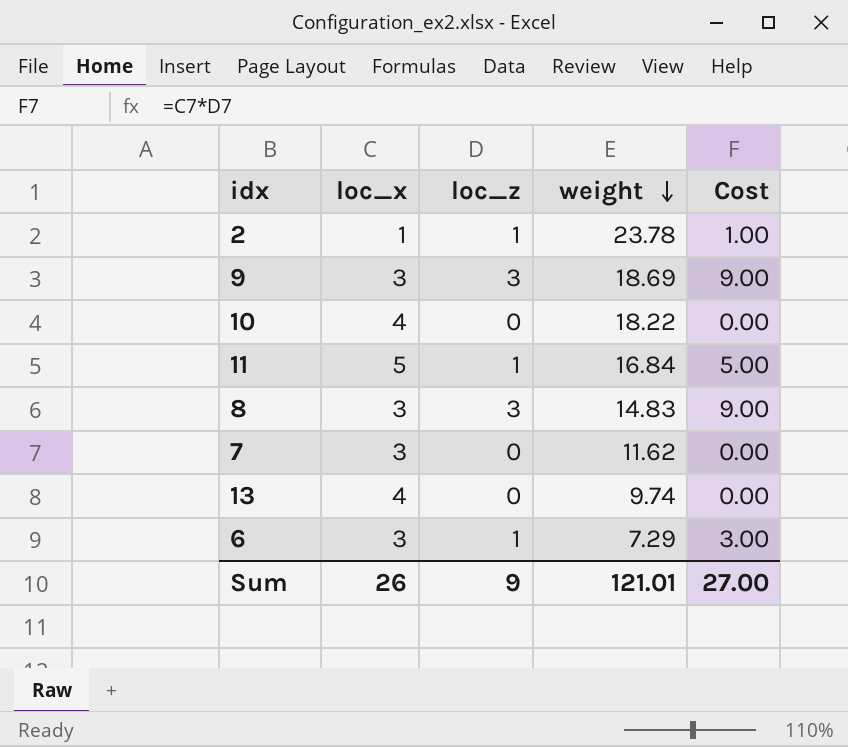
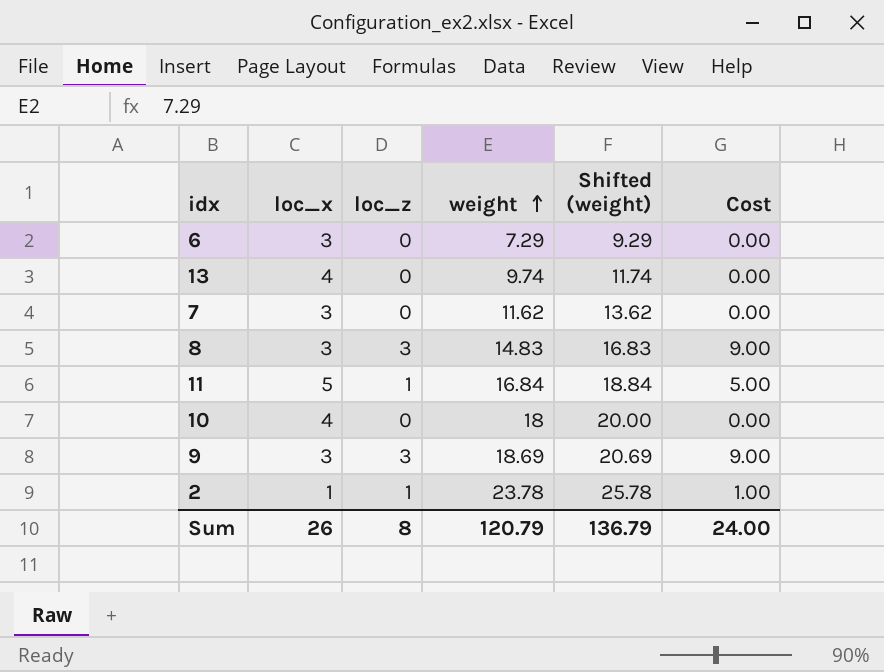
row order: weight descending -> weight ascending
column Shifted (weight) | formula: none -> [weight] + 2
6 | loc_z: 1 -> 0
6 | Cost: 3.00 -> 0.00
10 | weight: 18.22 -> 18
Sum | loc_z: 9 -> 8
Sum | weight: 121.01 -> 120.79
Sum | Cost: 27.00 -> 24.00

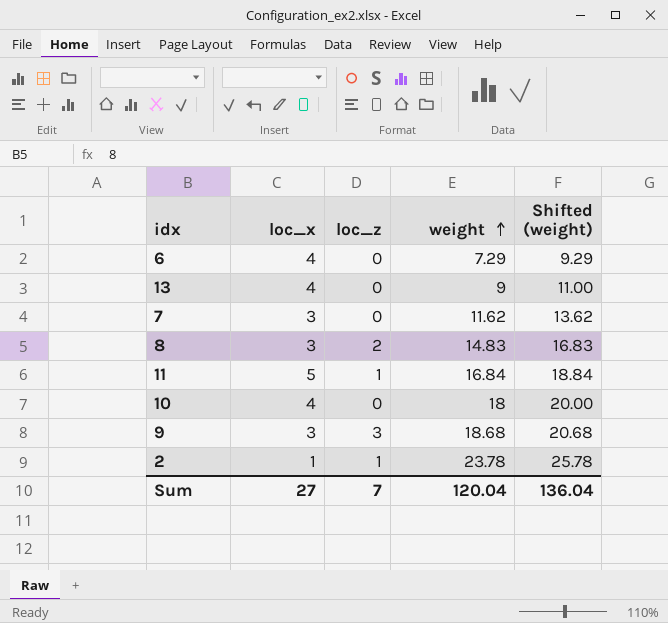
column Cost | formula: [loc_x] * [loc_z] -> none
6 | loc_x: 3 -> 4
13 | weight: 9.74 -> 9
13 | Shifted (weight): 11.74 -> 11.00
8 | loc_z: 3 -> 2
9 | weight: 18.69 -> 18.68
9 | Shifted (weight): 20.69 -> 20.68
Sum | loc_x: 26 -> 27
Sum | loc_z: 8 -> 7
Sum | weight: 120.79 -> 120.04
Sum | Shifted (weight): 136.79 -> 136.04

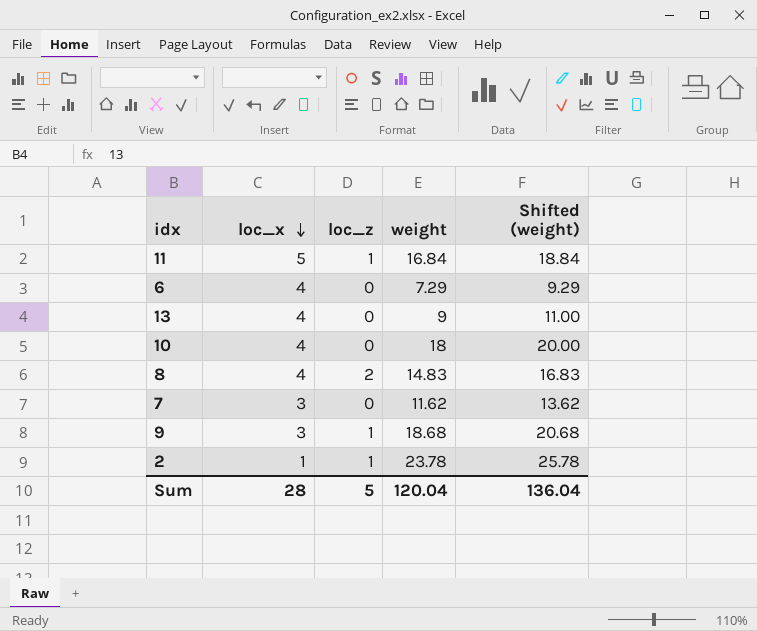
row order: weight ascending -> loc_x descending
8 | loc_x: 3 -> 4
9 | loc_z: 3 -> 1
Sum | loc_x: 27 -> 28
Sum | loc_z: 7 -> 5

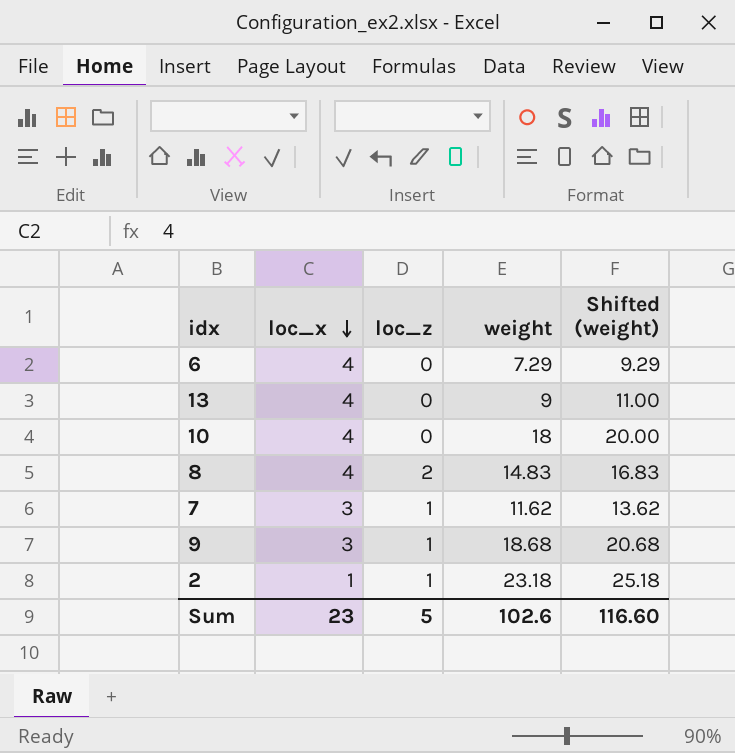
row 11: 5 | 1 | 16.84 | 18.84 -> none
7 | loc_z: 0 -> 1
2 | weight: 23.78 -> 23.18
2 | Shifted (weight): 25.78 -> 25.18
Sum | loc_x: 28 -> 23
Sum | weight: 120.04 -> 102.6
Sum | Shifted (weight): 136.04 -> 116.60

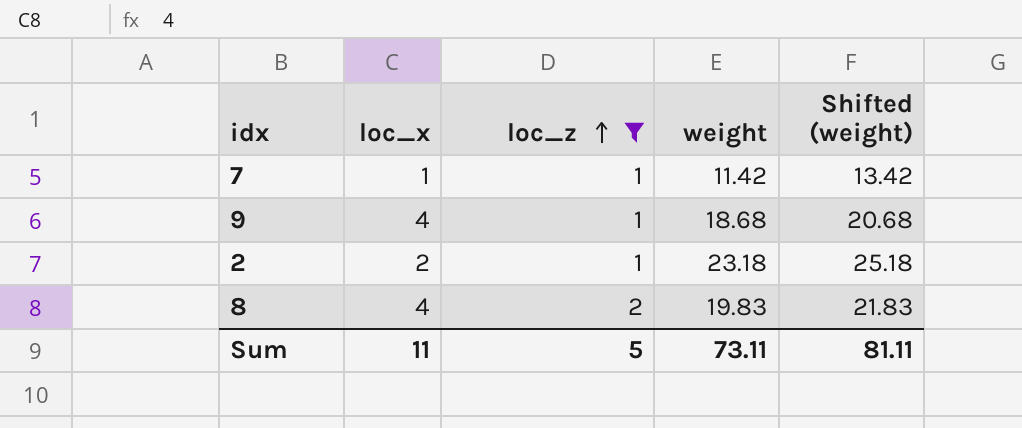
filter: none -> loc_z != 0
row order: loc_x descending -> loc_z ascending
7 | loc_x: 3 -> 1
7 | weight: 11.62 -> 11.42
7 | Shifted (weight): 13.62 -> 13.42
9 | loc_x: 3 -> 4
2 | loc_x: 1 -> 2
8 | weight: 14.83 -> 19.83
8 | Shifted (weight): 16.83 -> 21.83
Sum | loc_x: 23 -> 11
Sum | weight: 102.6 -> 73.11
Sum | Shifted (weight): 116.60 -> 81.11

